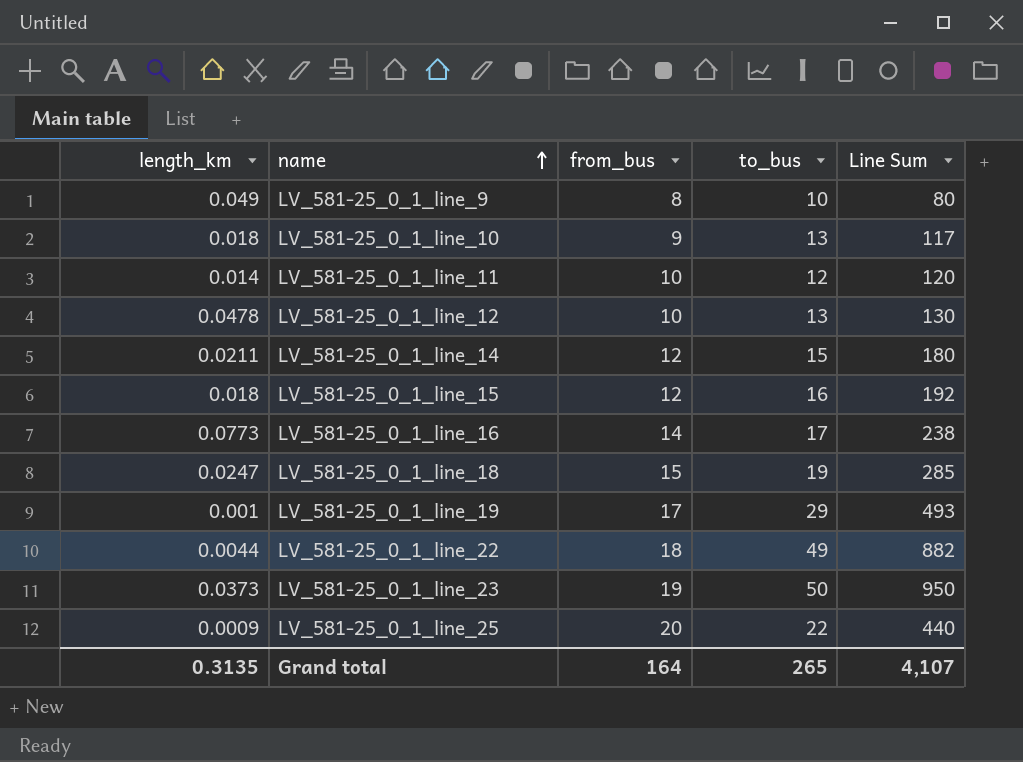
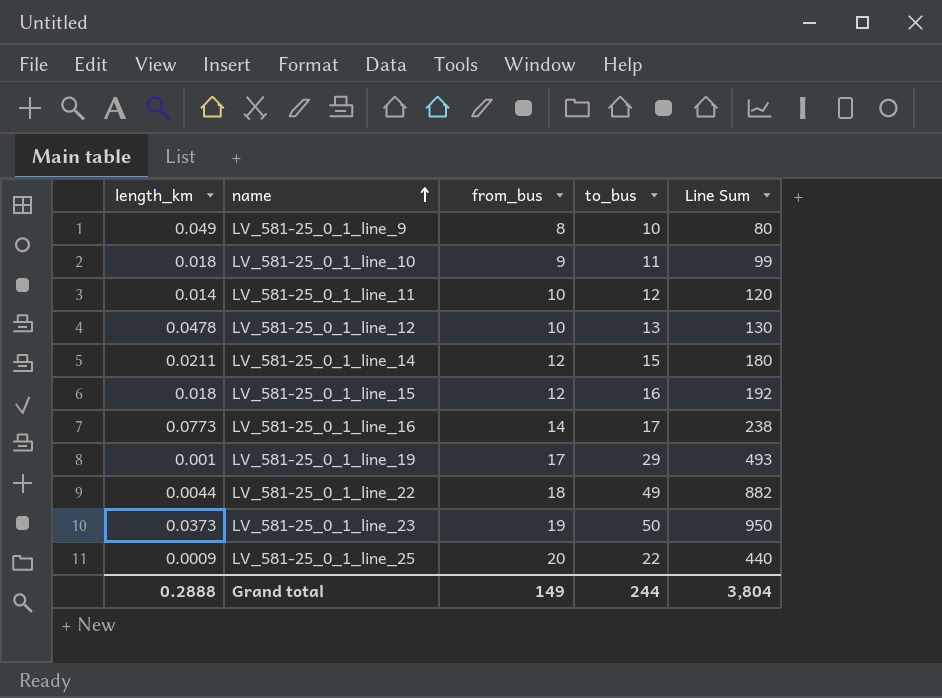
row LV_581-25_0_1_line_18: 0.0247 | 15 | 19 | 285 -> none
LV_581-25_0_1_line_10 | to_bus: 13 -> 11
LV_581-25_0_1_line_10 | Line Sum: 117 -> 99
Grand total | length_km: 0.3135 -> 0.2888
Grand total | from_bus: 164 -> 149
Grand total | to_bus: 265 -> 244
Grand total | Line Sum: 4,107 -> 3,804

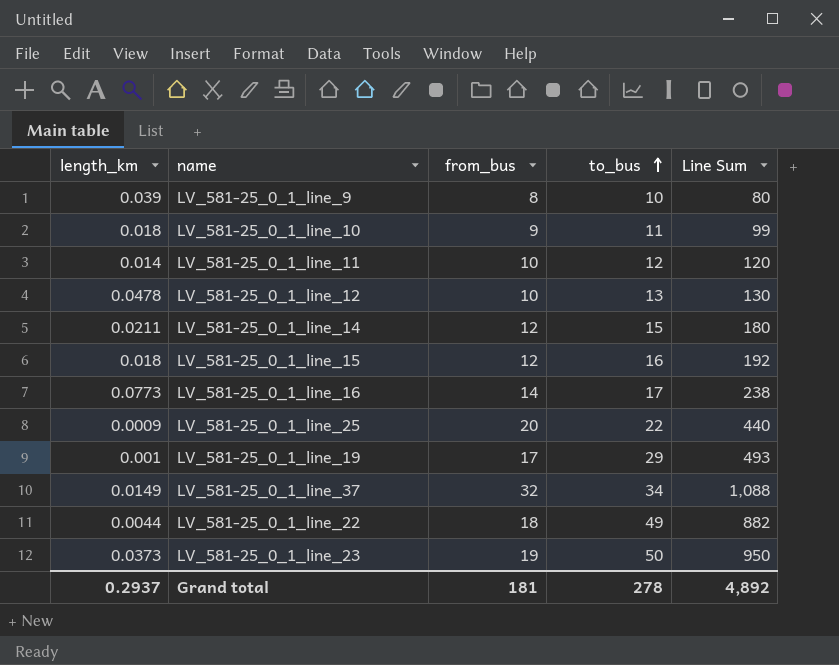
row order: name ascending -> to_bus ascending
LV_581-25_0_1_line_9 | length_km: 0.049 -> 0.039
row LV_581-25_0_1_line_37: none -> 0.0149 | 32 | 34 | 1,088
Grand total | length_km: 0.2888 -> 0.2937
Grand total | from_bus: 149 -> 181
Grand total | to_bus: 244 -> 278
Grand total | Line Sum: 3,804 -> 4,892

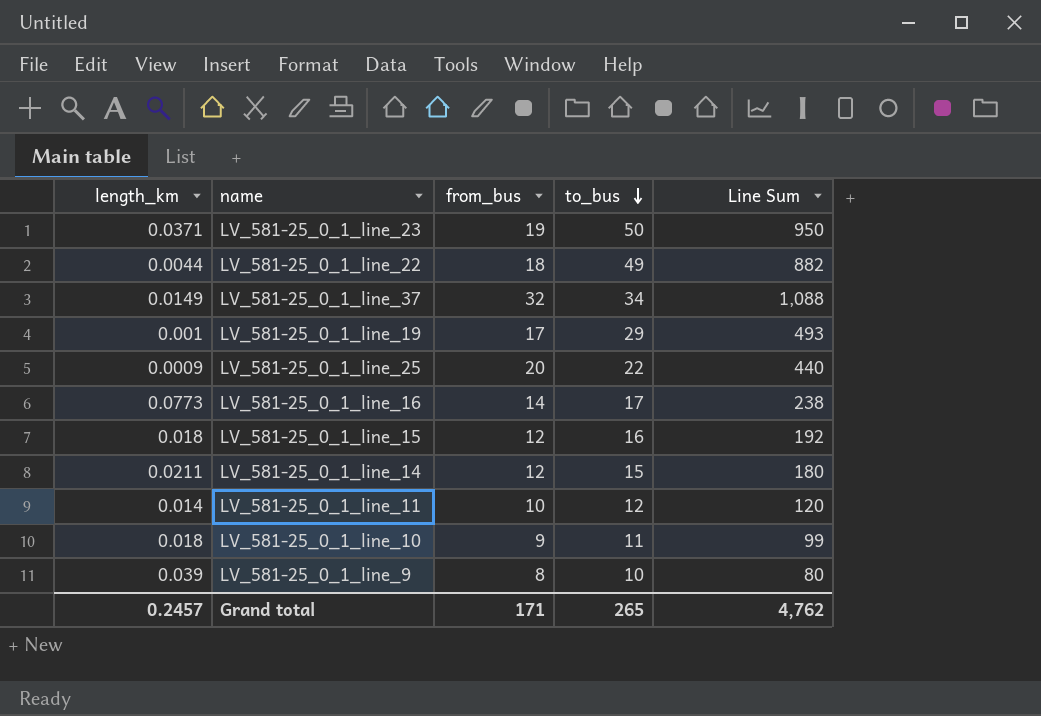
row order: to_bus ascending -> to_bus descending
row LV_581-25_0_1_line_12: 0.0478 | 10 | 13 | 130 -> none
LV_581-25_0_1_line_23 | length_km: 0.0373 -> 0.0371
Grand total | length_km: 0.2937 -> 0.2457
Grand total | from_bus: 181 -> 171
Grand total | to_bus: 278 -> 265
Grand total | Line Sum: 4,892 -> 4,762

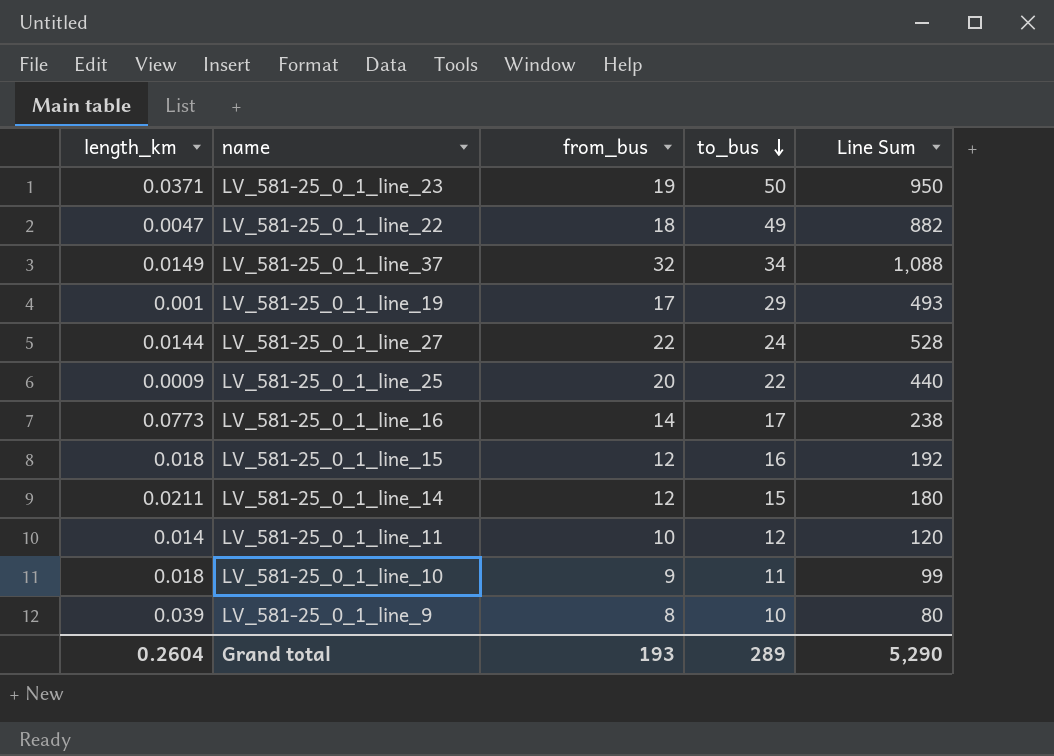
LV_581-25_0_1_line_22 | length_km: 0.0044 -> 0.0047
row LV_581-25_0_1_line_27: none -> 0.0144 | 22 | 24 | 528
Grand total | length_km: 0.2457 -> 0.2604
Grand total | from_bus: 171 -> 193
Grand total | to_bus: 265 -> 289
Grand total | Line Sum: 4,762 -> 5,290

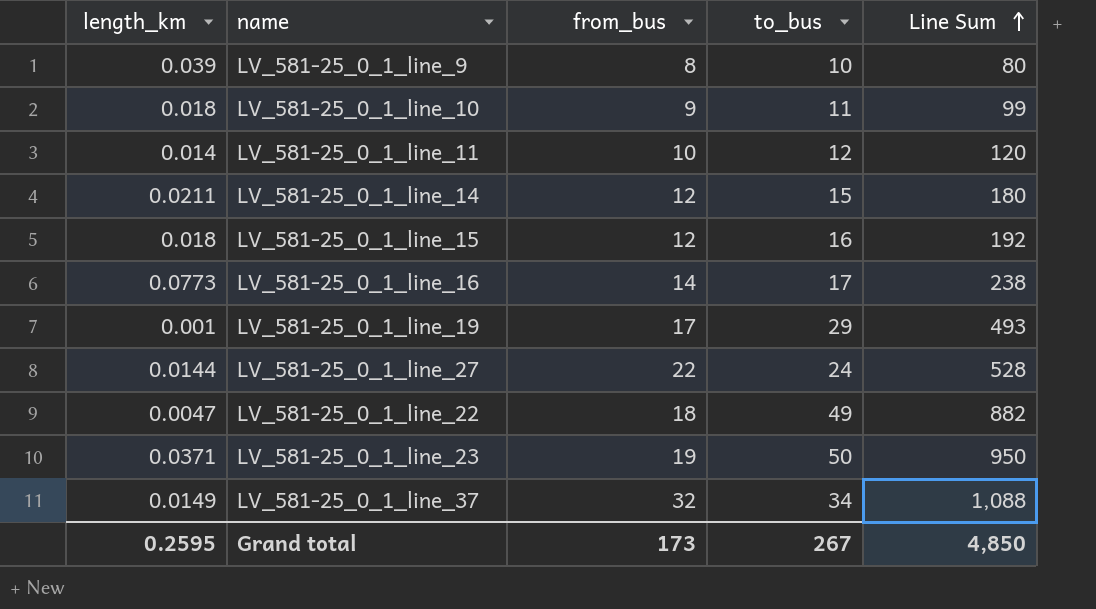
row order: to_bus descending -> Line Sum ascending
row LV_581-25_0_1_line_25: 0.0009 | 20 | 22 | 440 -> none
Grand total | length_km: 0.2604 -> 0.2595
Grand total | from_bus: 193 -> 173
Grand total | to_bus: 289 -> 267
Grand total | Line Sum: 5,290 -> 4,850

